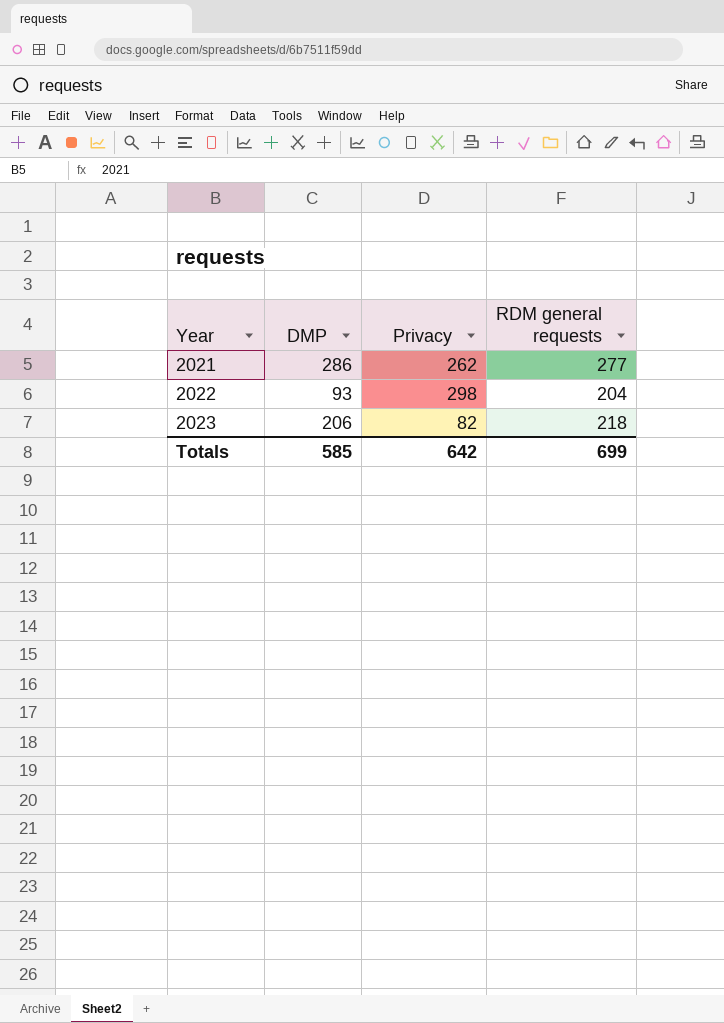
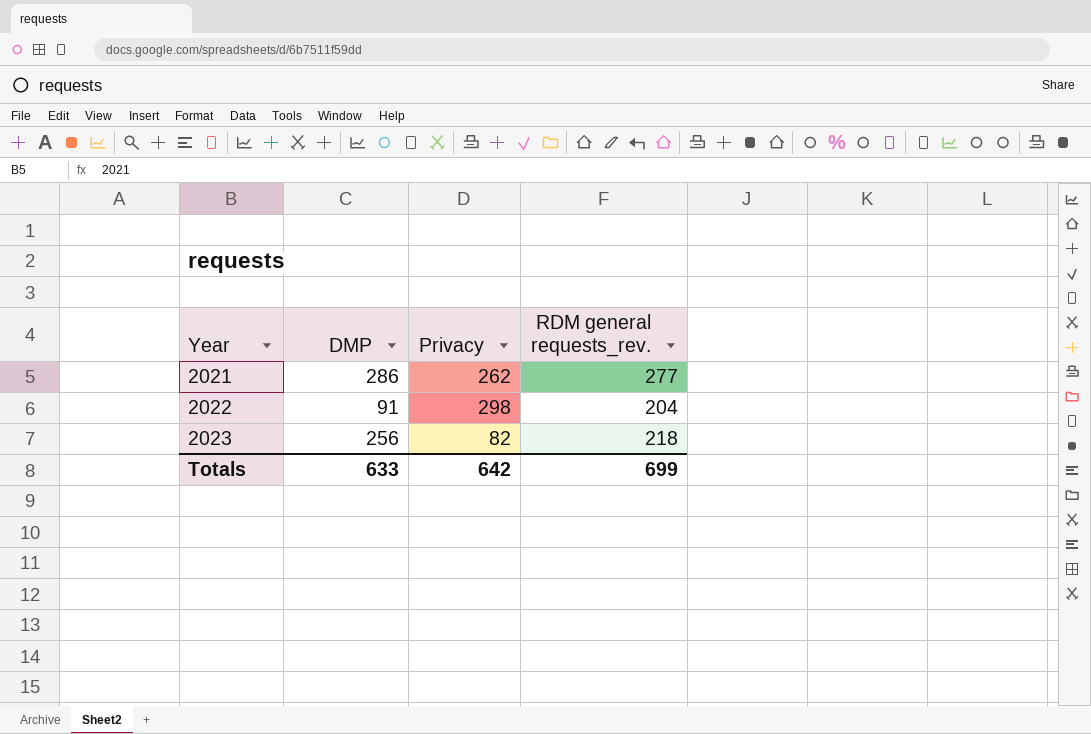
column name: RDM general requests -> RDM general requests_rev.
2022 | DMP: 93 -> 91
2023 | DMP: 206 -> 256
Totals | DMP: 585 -> 633

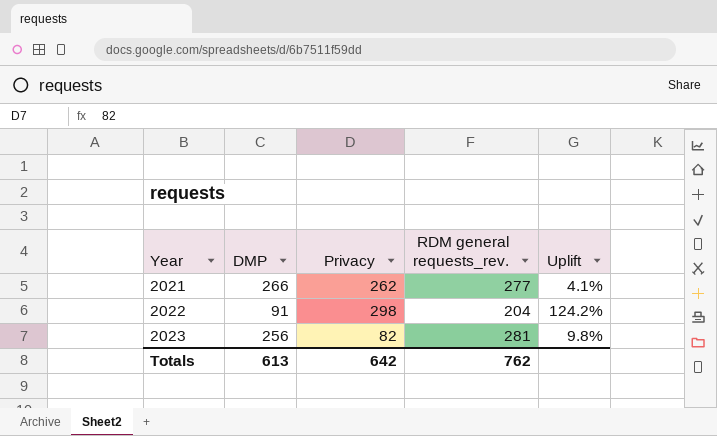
column Uplift | formula: none -> ([RDM general requests_rev.] - [DMP]) / [DMP]
2021 | DMP: 286 -> 266
2023 | RDM general requests_rev.: 218 -> 281
Totals | DMP: 633 -> 613
Totals | RDM general requests_rev.: 699 -> 762

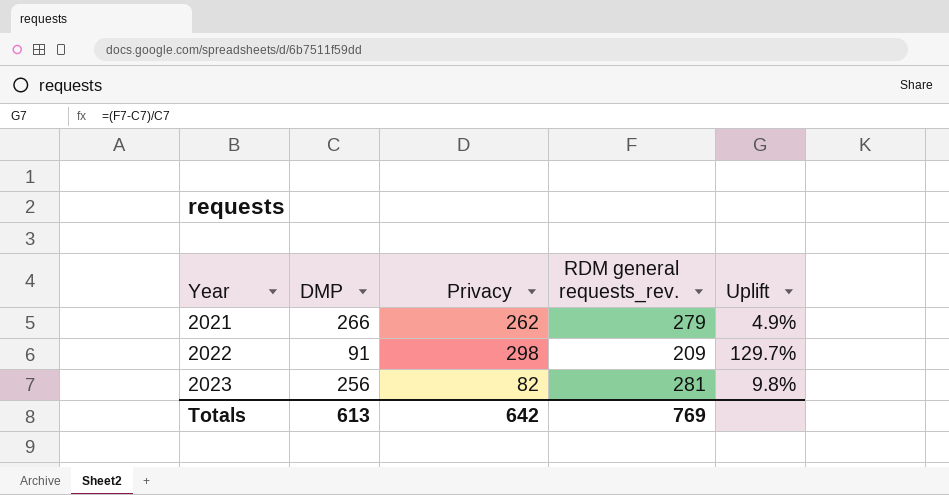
2021 | RDM general requests_rev.: 277 -> 279
2021 | Uplift: 4.1% -> 4.9%
2022 | RDM general requests_rev.: 204 -> 209
2022 | Uplift: 124.2% -> 129.7%
Totals | RDM general requests_rev.: 762 -> 769

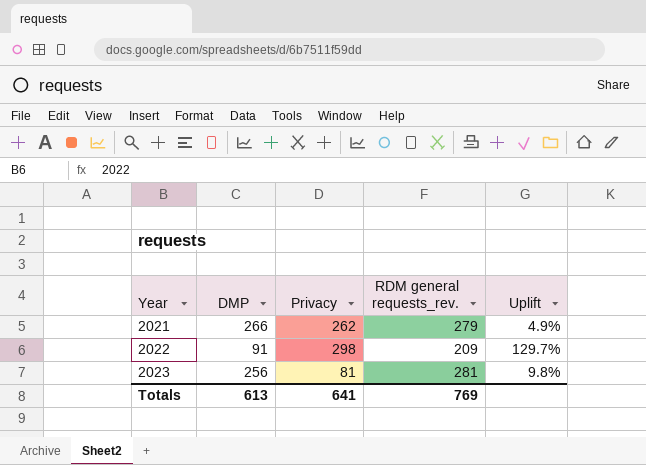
2023 | Privacy: 82 -> 81
Totals | Privacy: 642 -> 641

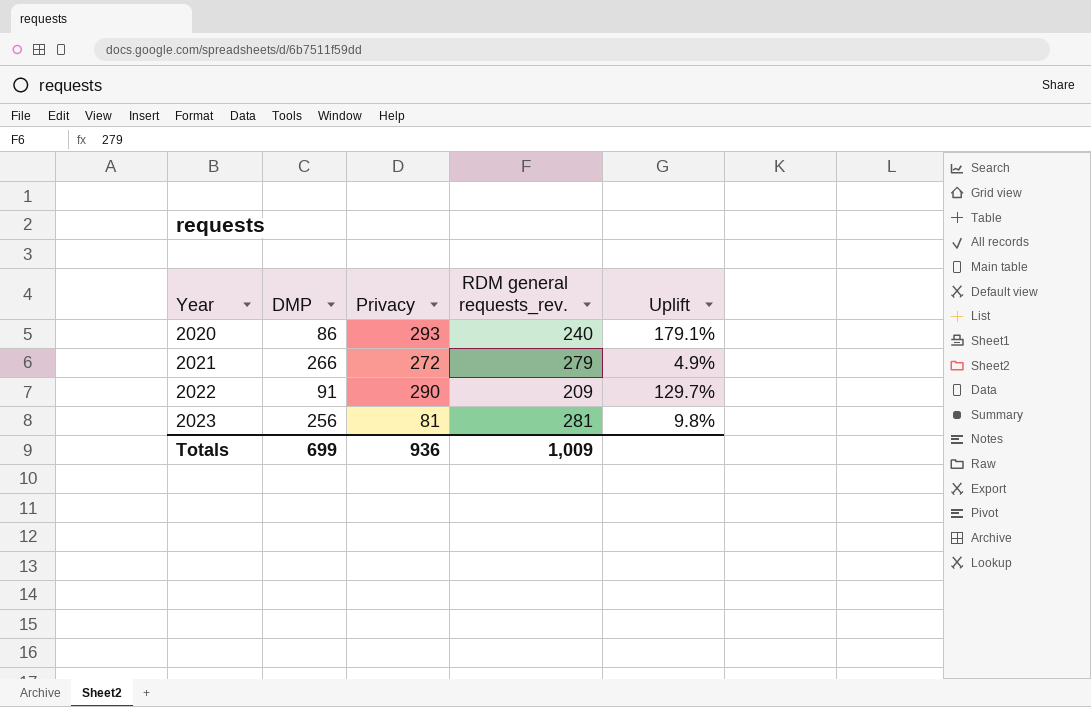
row 2020: none -> 86 | 293 | 240 | 179.1%
2021 | Privacy: 262 -> 272
2022 | Privacy: 298 -> 290
Totals | DMP: 613 -> 699
Totals | Privacy: 641 -> 936
Totals | RDM general requests_rev.: 769 -> 1,009

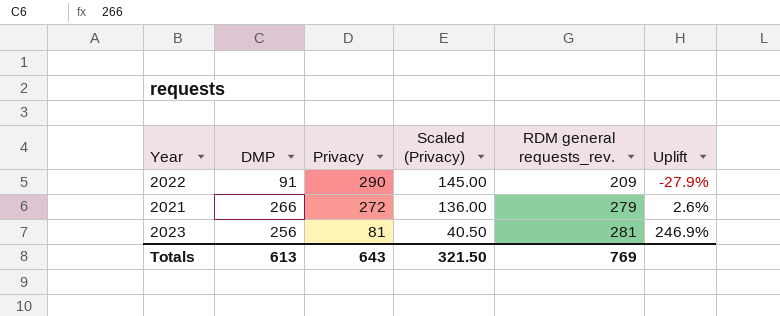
row order: Year ascending -> Privacy descending
column Scaled (Privacy) | formula: none -> [Privacy] * 0.5
column Uplift | formula: ([RDM general requests_rev.] - [DMP]) / [DMP] -> ([RDM general requests_rev.] - [Privacy]) / [Privacy]
row 2020: 86 | 293 | 240 | 179.1% -> none
Totals | DMP: 699 -> 613
Totals | Privacy: 936 -> 643
Totals | RDM general requests_rev.: 1,009 -> 769

